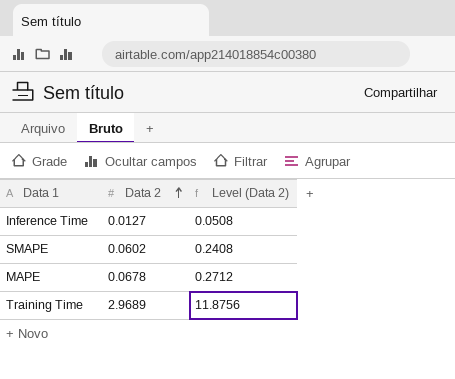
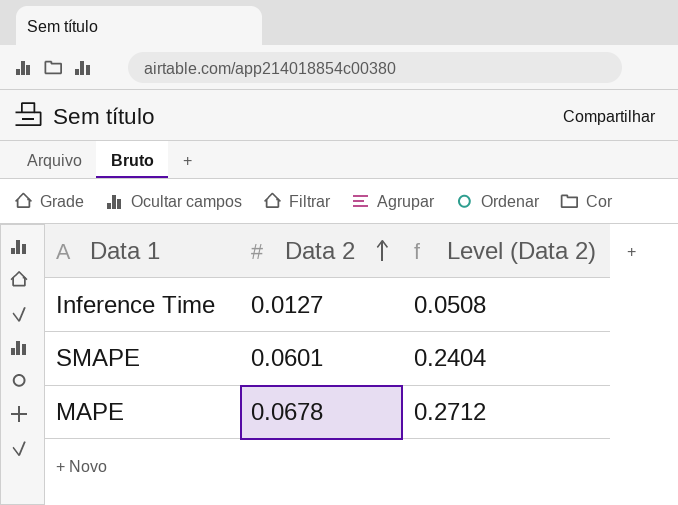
row Training Time: 2.9689 | 11.8756 -> none
SMAPE | Data 2: 0.0602 -> 0.0601
SMAPE | Level (Data 2): 0.2408 -> 0.2404

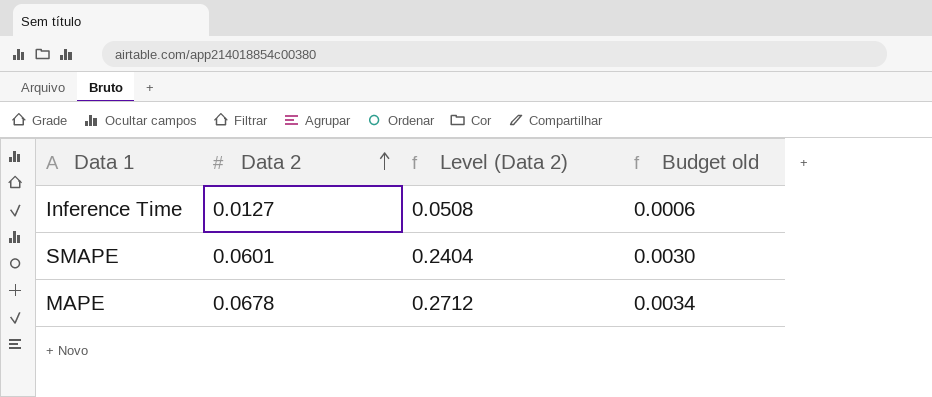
column Budget old | formula: none -> [Data 2] * 0.05

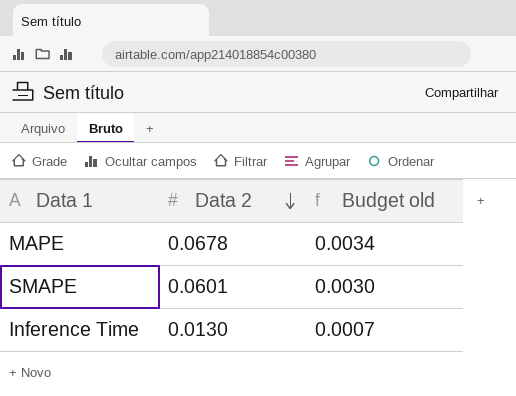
row order: Data 2 ascending -> Data 2 descending
column Level (Data 2) | formula: [Data 2] * 4 -> none
Inference Time | Data 2: 0.0127 -> 0.0130
Inference Time | Budget old: 0.0006 -> 0.0007

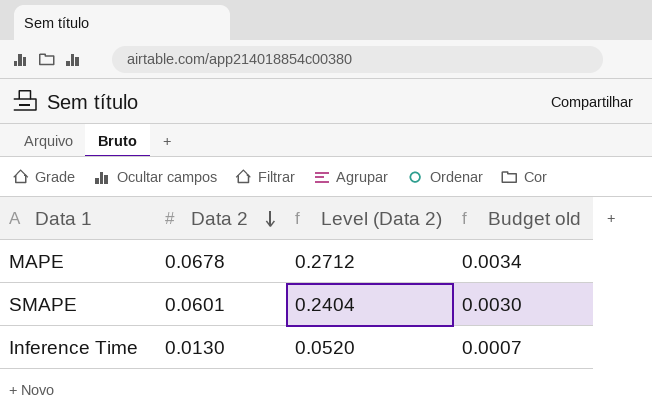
column Level (Data 2) | formula: none -> [Data 2] * 4

